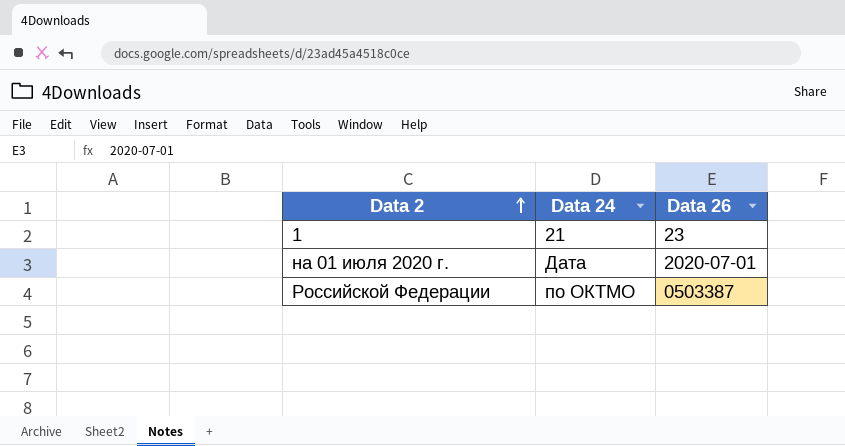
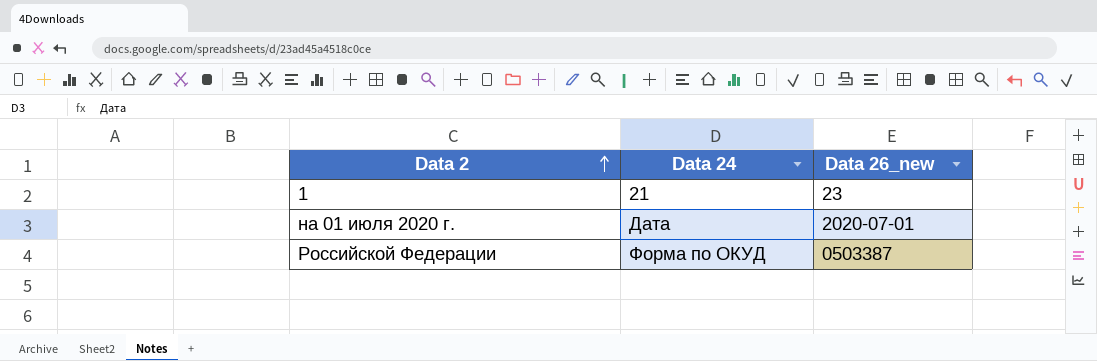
column name: Data 26 -> Data 26_new
Российской Федерации | Data 24: по ОКТМО -> Форма по ОКУД

